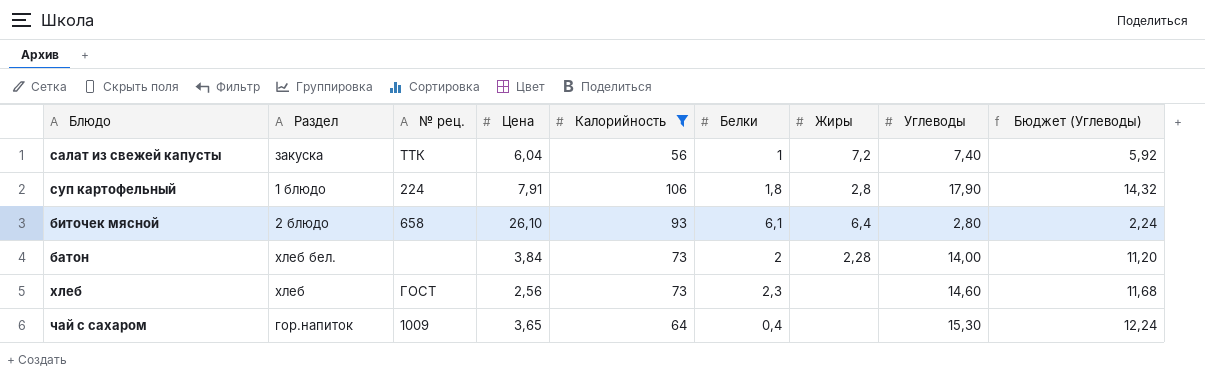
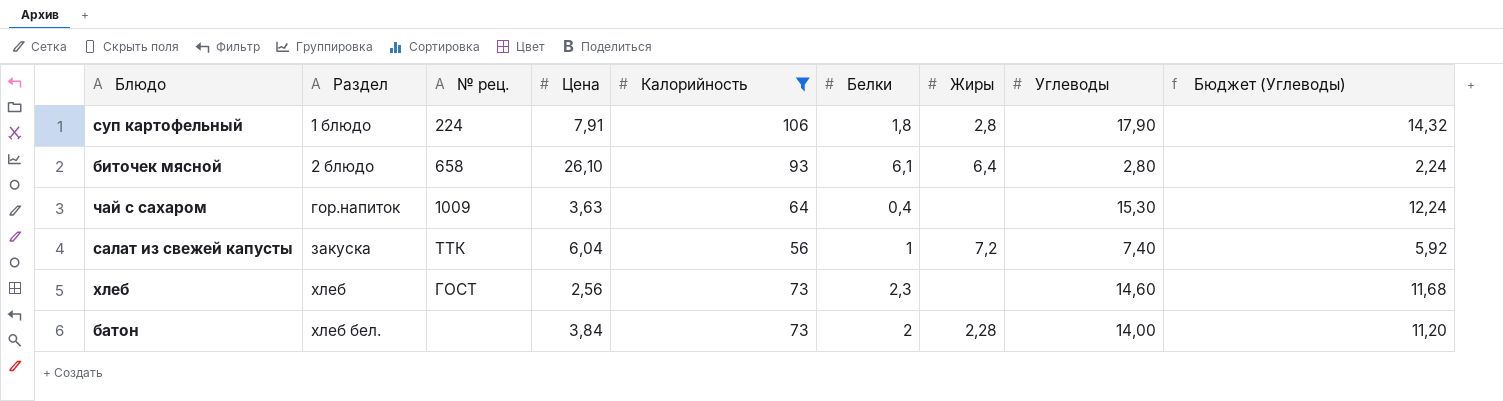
row order: none -> Раздел ascending
чай с сахаром | Цена: 3,65 -> 3,63

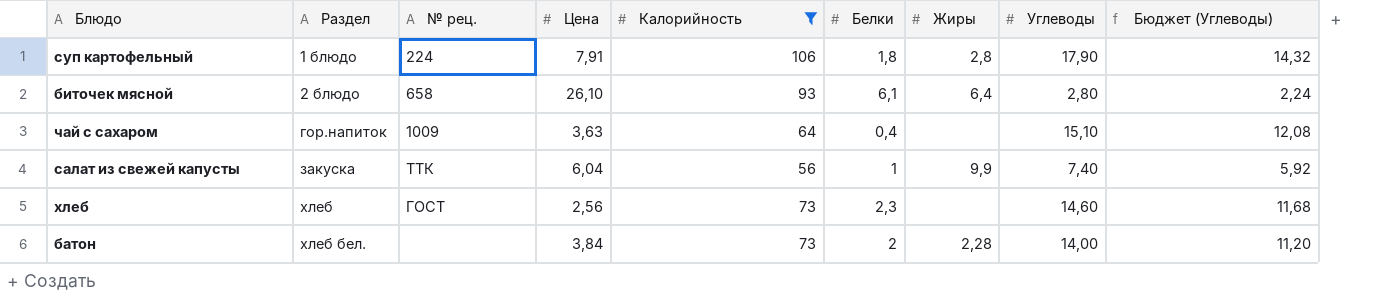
чай с сахаром | Углеводы: 15,30 -> 15,10
чай с сахаром | Бюджет (Углеводы): 12,24 -> 12,08
салат из свежей капусты | Жиры: 7,2 -> 9,9

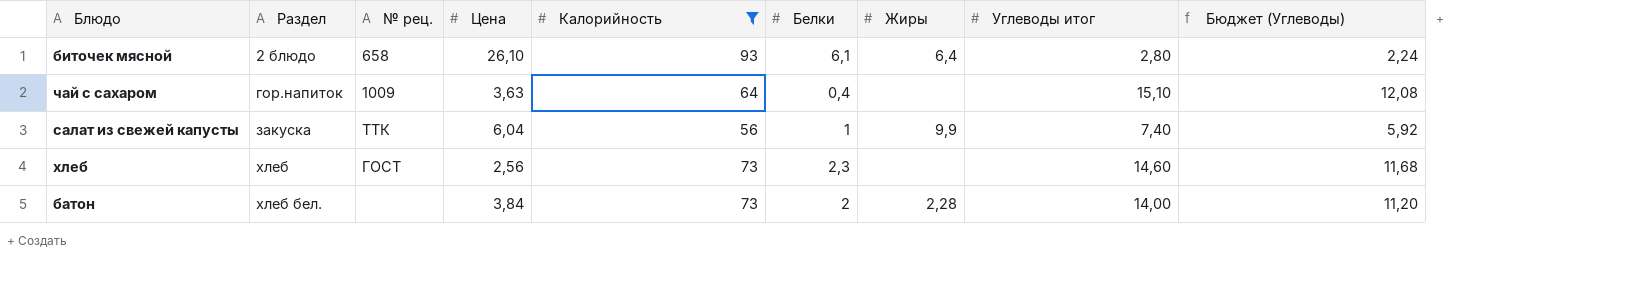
column name: Углеводы -> Углеводы итог
row суп картофельный: 1 блюдо | 224 | 7,91 | 106 | 1,8 | 2,8 | 17,90 | 14,32 -> none

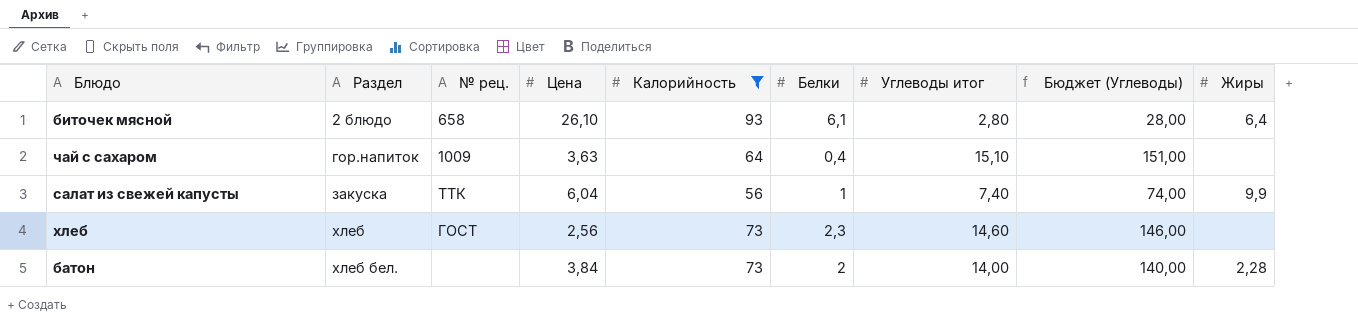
column Бюджет (Углеводы) | formula: [Углеводы итог] * 0,8 -> [Углеводы итог] * 10
column Жиры | position: 7 -> 9

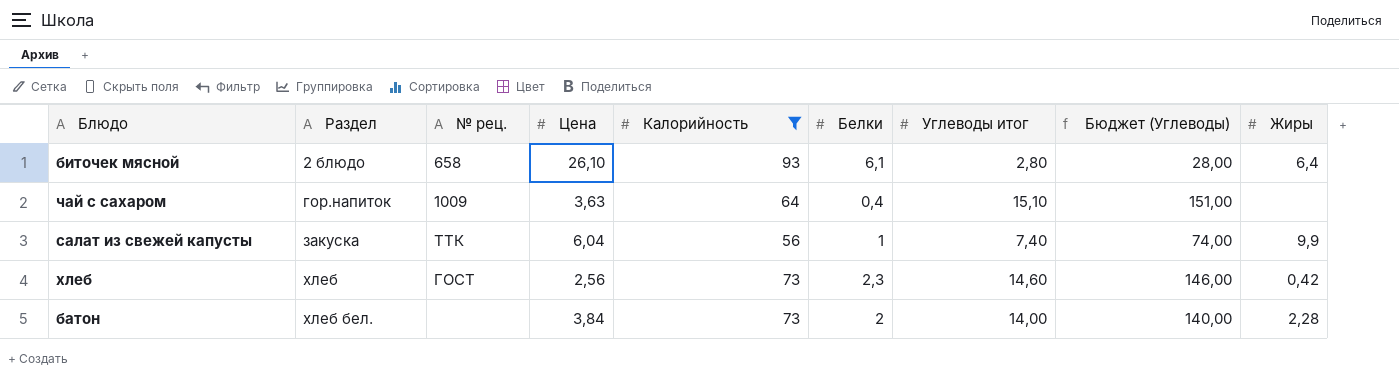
хлеб | Жиры: none -> 0,42

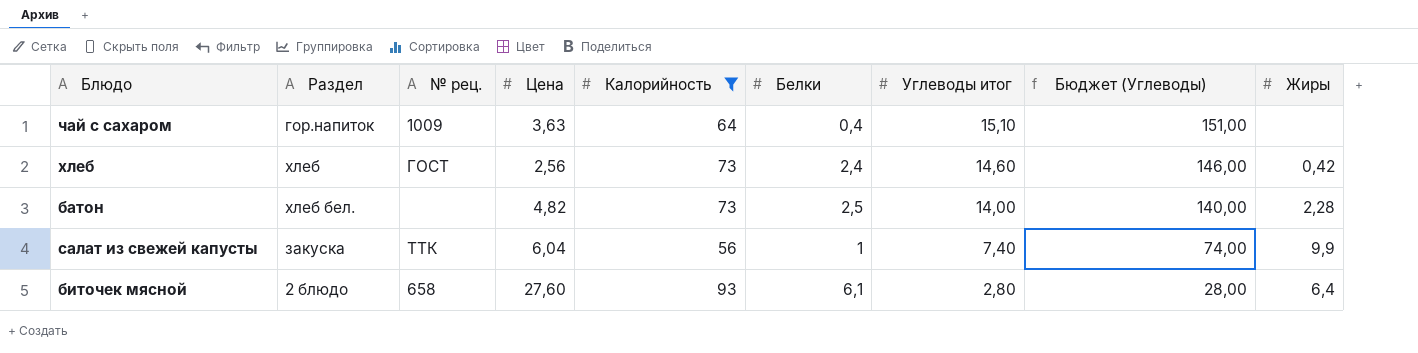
row order: Раздел ascending -> Углеводы итог descending
хлеб | Белки: 2,3 -> 2,4
батон | Цена: 3,84 -> 4,82
батон | Белки: 2 -> 2,5
биточек мясной | Цена: 26,10 -> 27,60

